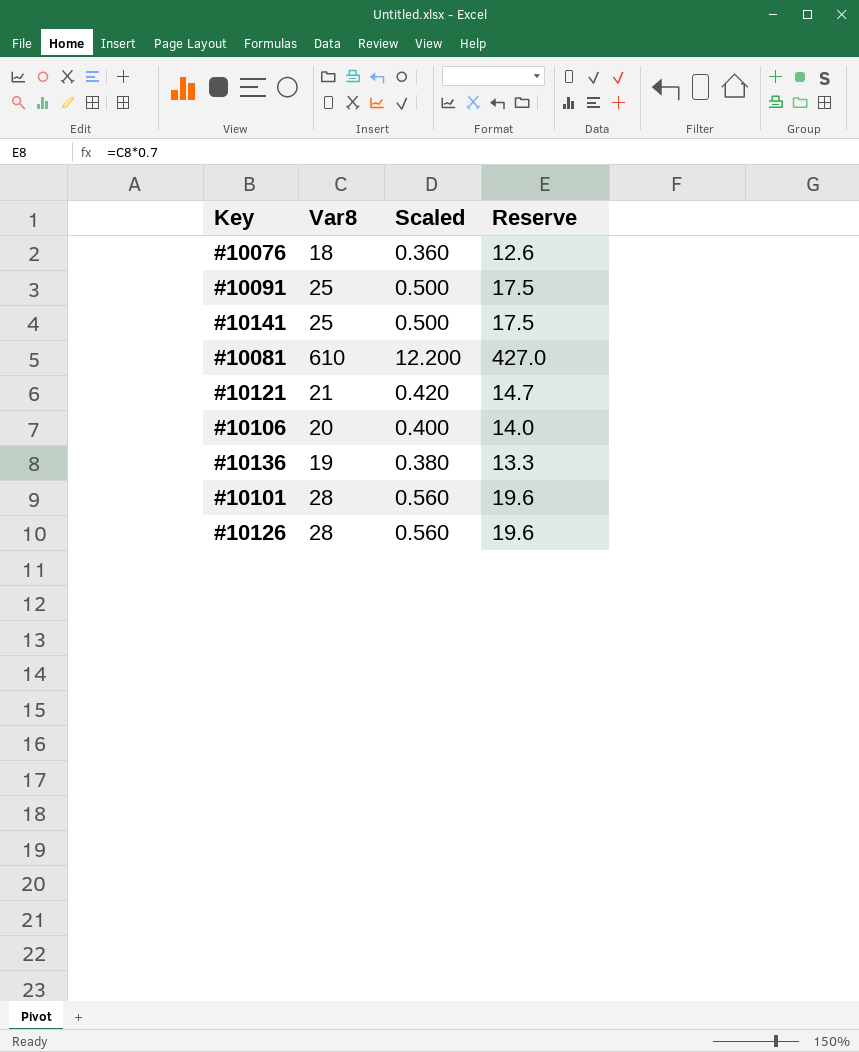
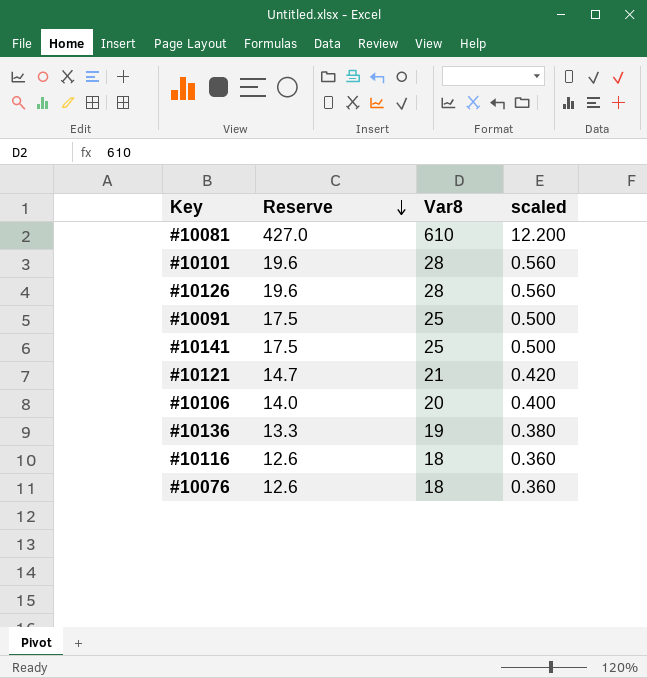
row order: none -> Reserve descending
column Reserve | position: 4 -> 2
column name: Scaled -> scaled
row #10116: none -> 12.6 | 18 | 0.360

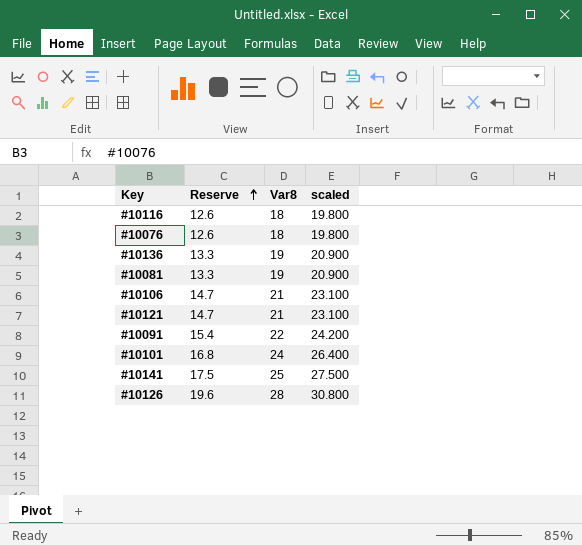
row order: Reserve descending -> Reserve ascending
column scaled | formula: [Var8] * 0.02 -> [Var8] * 1.1
#10081 | Reserve: 427.0 -> 13.3
#10081 | Var8: 610 -> 19
#10106 | Reserve: 14.0 -> 14.7
#10106 | Var8: 20 -> 21
#10091 | Reserve: 17.5 -> 15.4
#10091 | Var8: 25 -> 22
#10101 | Reserve: 19.6 -> 16.8
#10101 | Var8: 28 -> 24

